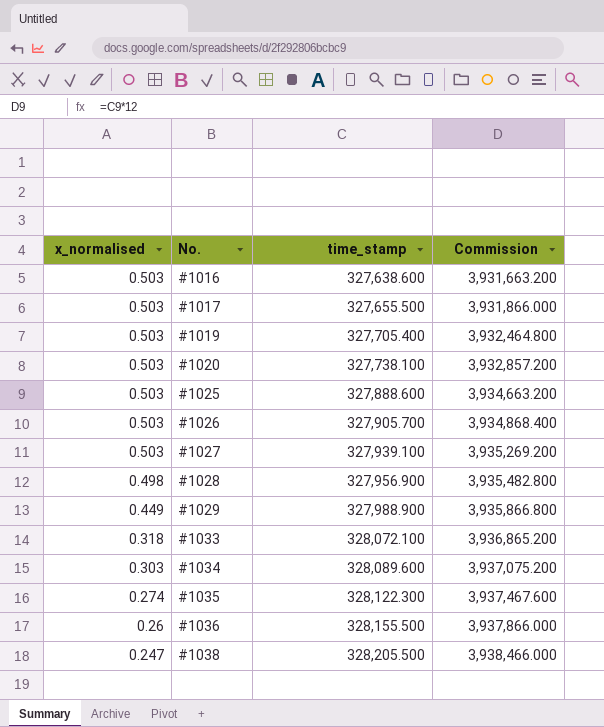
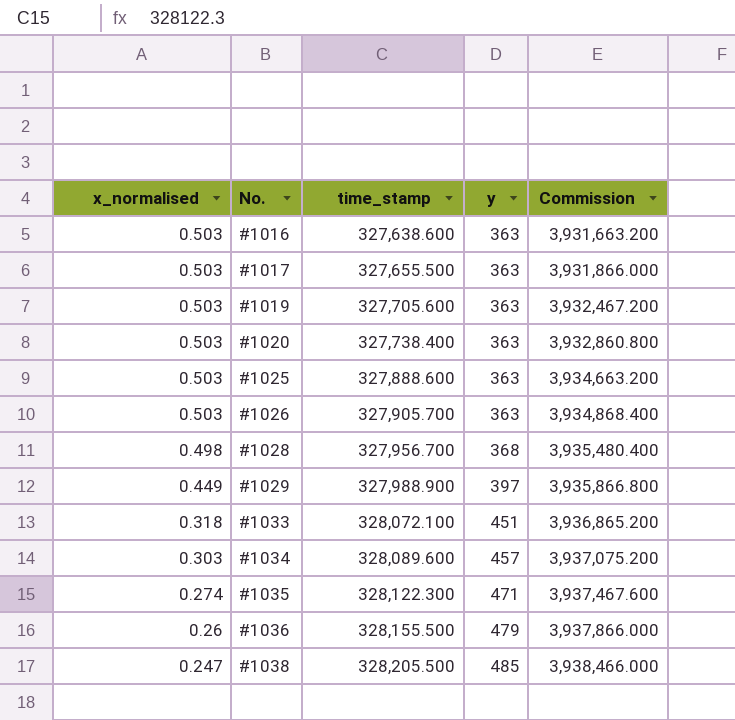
column y | position: none -> 4
row #1027: 0.503 | 327,939.100 | 3,935,269.200 -> none
#1019 | time_stamp: 327,705.400 -> 327,705.600
#1019 | Commission: 3,932,464.800 -> 3,932,467.200
#1020 | time_stamp: 327,738.100 -> 327,738.400
#1020 | Commission: 3,932,857.200 -> 3,932,860.800
#1028 | time_stamp: 327,956.900 -> 327,956.700
#1028 | Commission: 3,935,482.800 -> 3,935,480.400

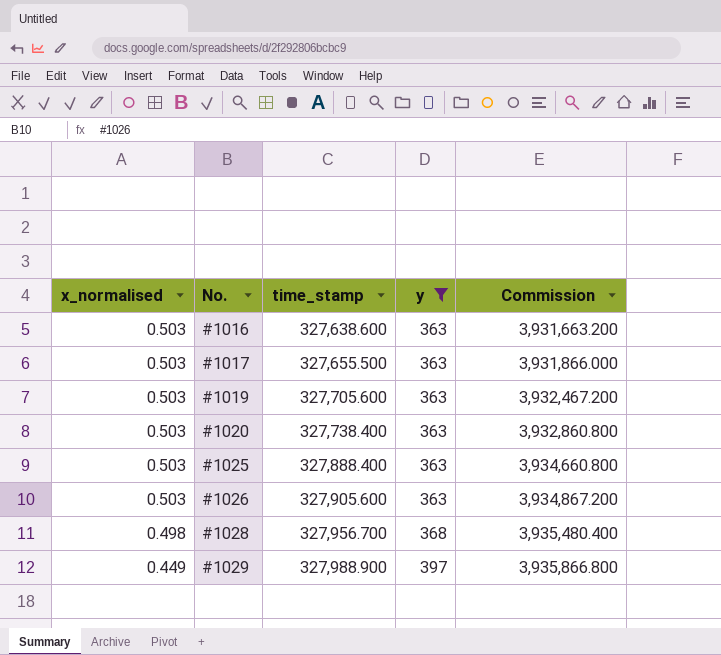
filter: none -> y <= 397
#1025 | time_stamp: 327,888.600 -> 327,888.400
#1025 | Commission: 3,934,663.200 -> 3,934,660.800
#1026 | time_stamp: 327,905.700 -> 327,905.600
#1026 | Commission: 3,934,868.400 -> 3,934,867.200

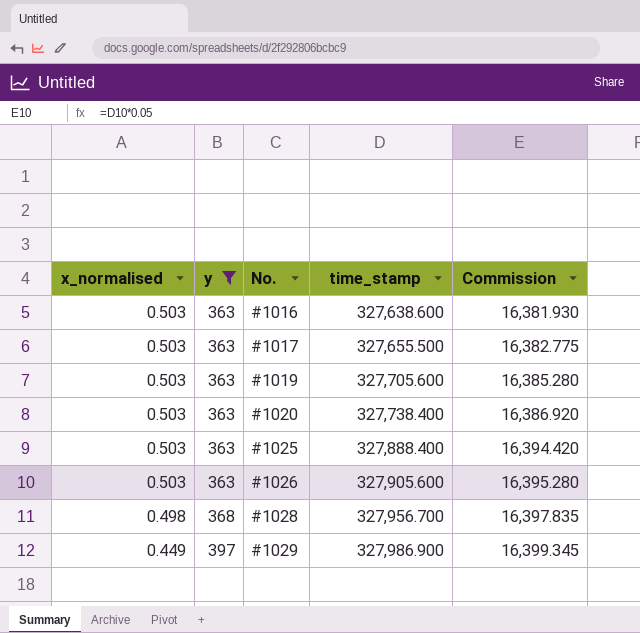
column y | position: 4 -> 2
column Commission | formula: [time_stamp] * 12 -> [time_stamp] * 0.05
#1029 | time_stamp: 327,988.900 -> 327,986.900

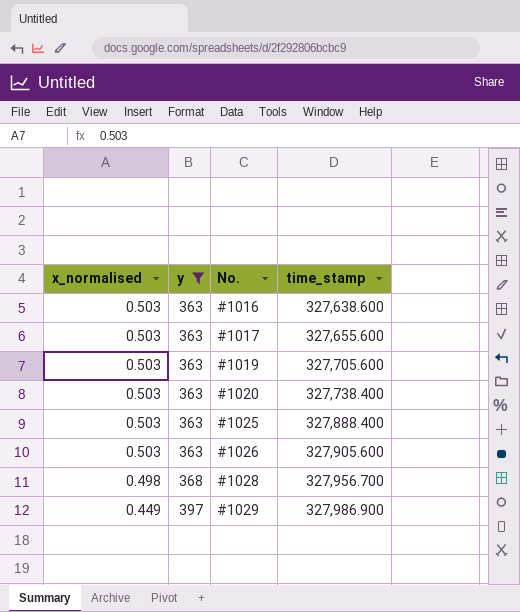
column Commission | formula: [time_stamp] * 0.05 -> none
#1017 | time_stamp: 327,655.500 -> 327,655.600

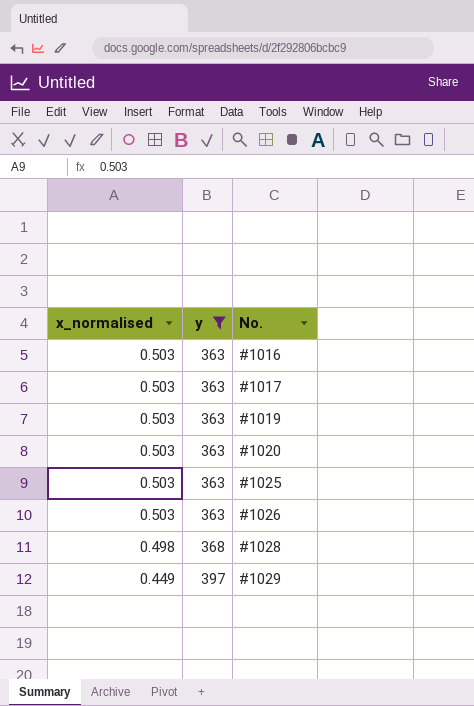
column time_stamp | position: 4 -> none

